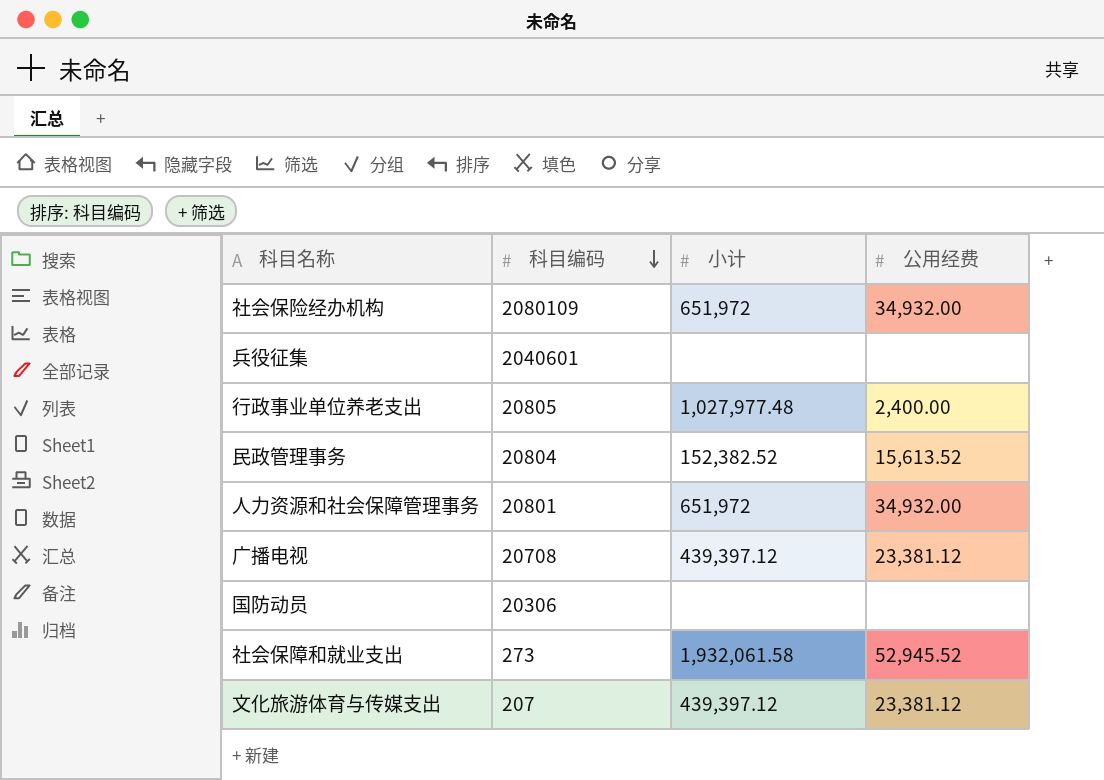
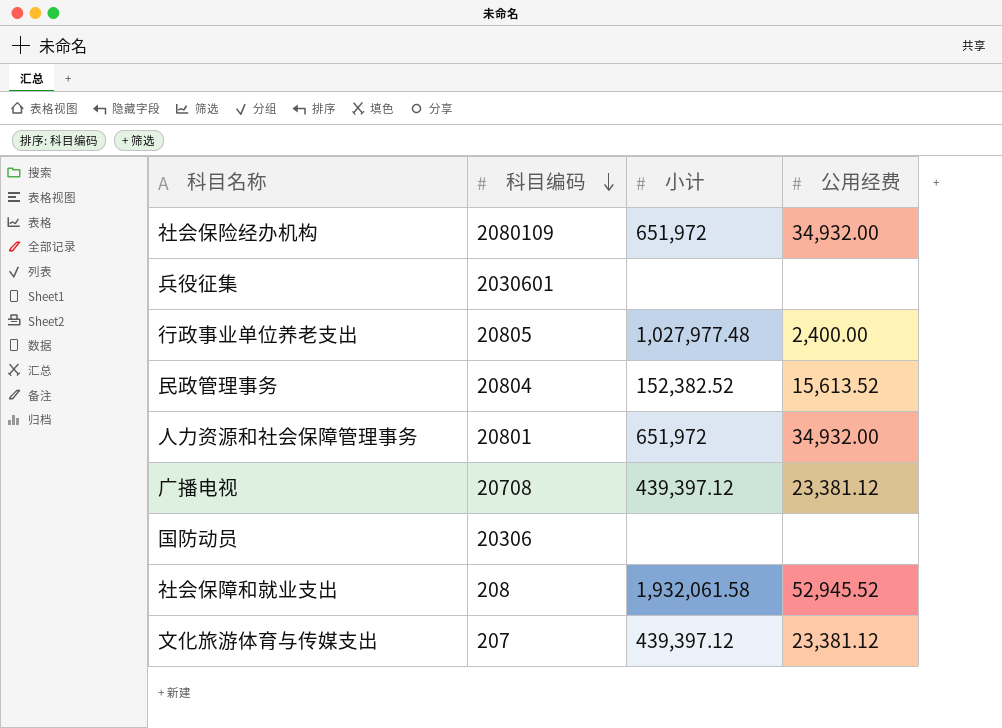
兵役征集 | 科目编码: 2040601 -> 2030601
社会保障和就业支出 | 科目编码: 273 -> 208

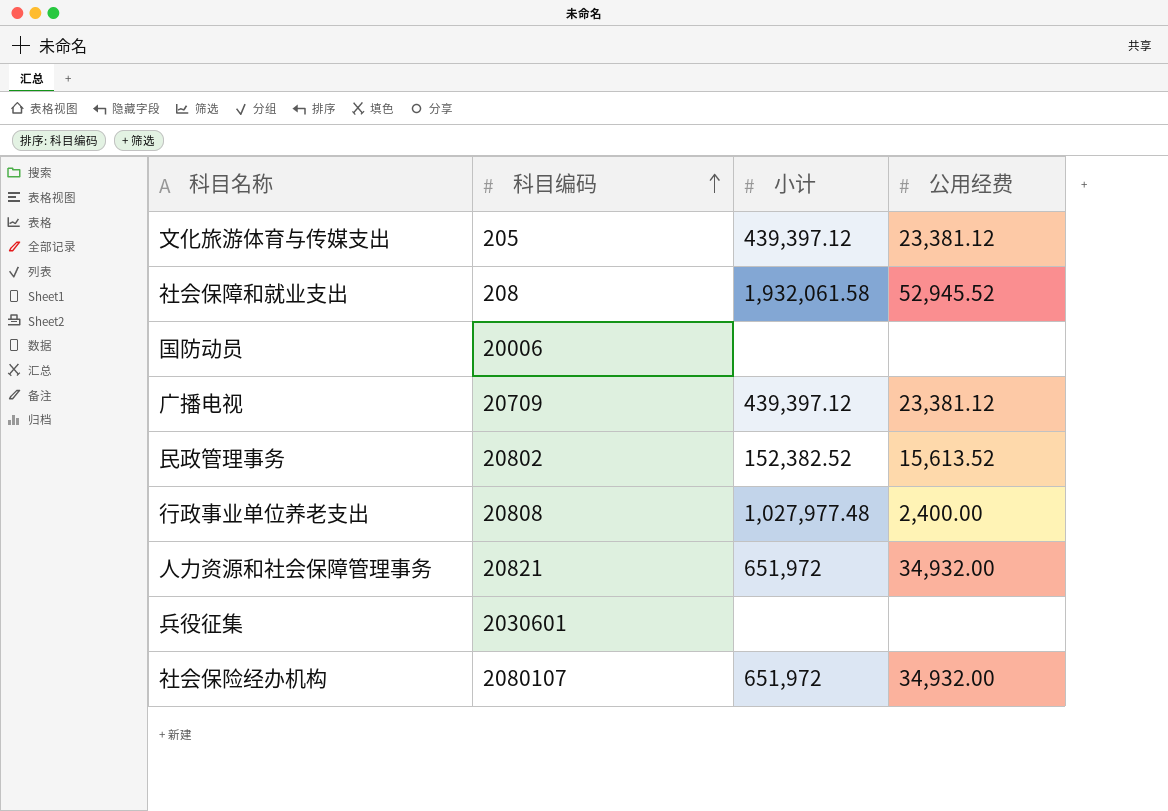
row order: 科目编码 descending -> 科目编码 ascending
文化旅游体育与传媒支出 | 科目编码: 207 -> 205
国防动员 | 科目编码: 20306 -> 20006
广播电视 | 科目编码: 20708 -> 20709
民政管理事务 | 科目编码: 20804 -> 20802
行政事业单位养老支出 | 科目编码: 20805 -> 20808
人力资源和社会保障管理事务 | 科目编码: 20801 -> 20821
社会保险经办机构 | 科目编码: 2080109 -> 2080107

